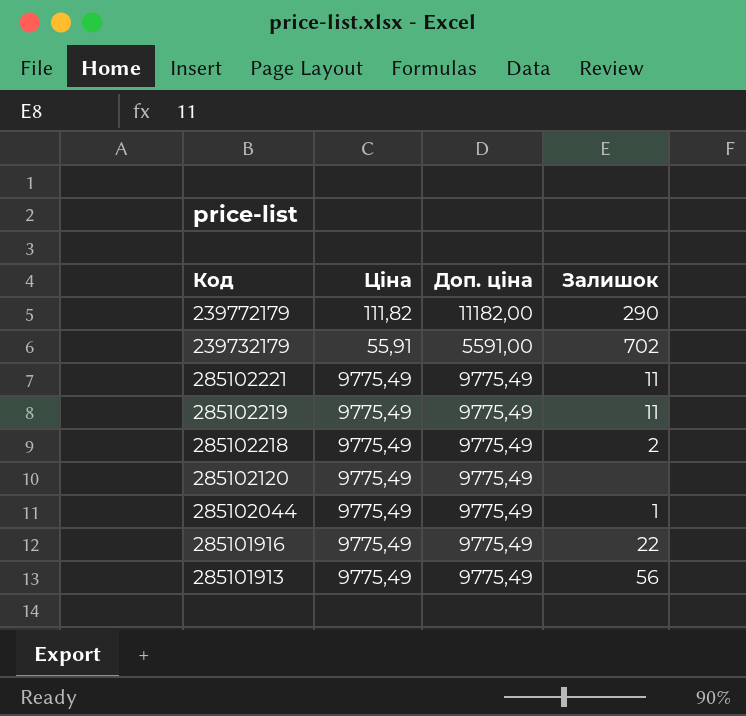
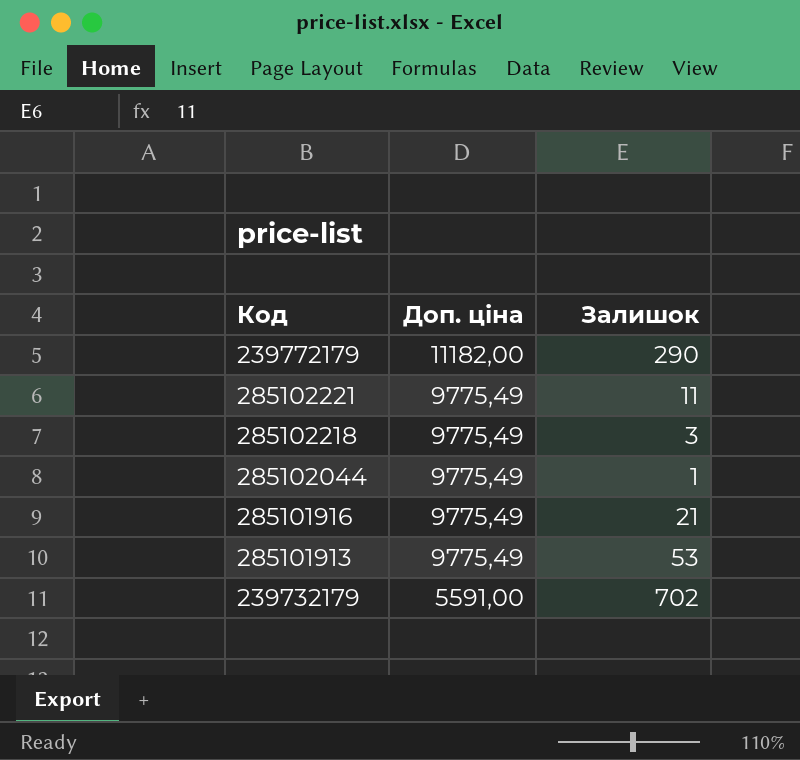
row order: none -> Доп. ціна descending
column Ціна | position: 2 -> none
row 285102219: 9775,49 | 9775,49 | 11 -> none
row 285102120: 9775,49 | 9775,49 | none -> none
285102218 | Залишок: 2 -> 3
285101916 | Залишок: 22 -> 21
285101913 | Залишок: 56 -> 53

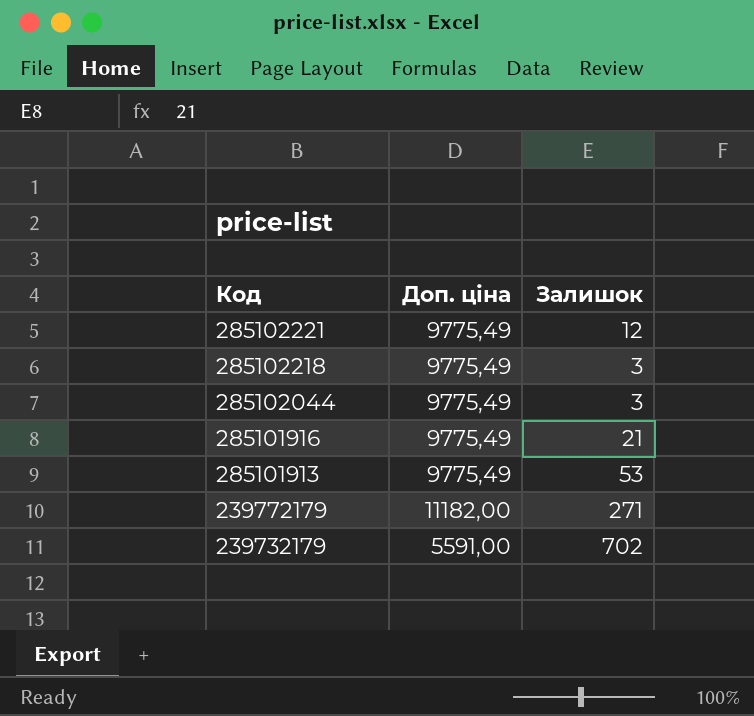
row order: Доп. ціна descending -> Код descending
285102221 | Залишок: 11 -> 12
285102044 | Залишок: 1 -> 3
239772179 | Залишок: 290 -> 271

